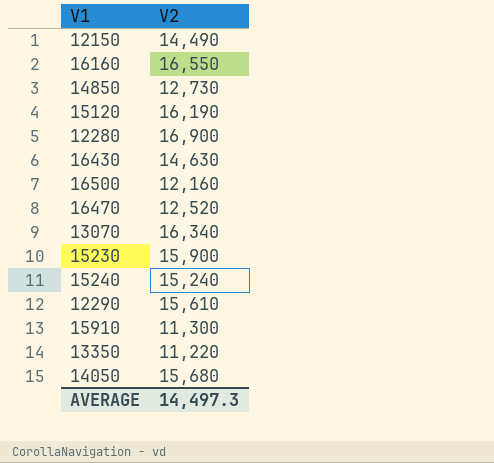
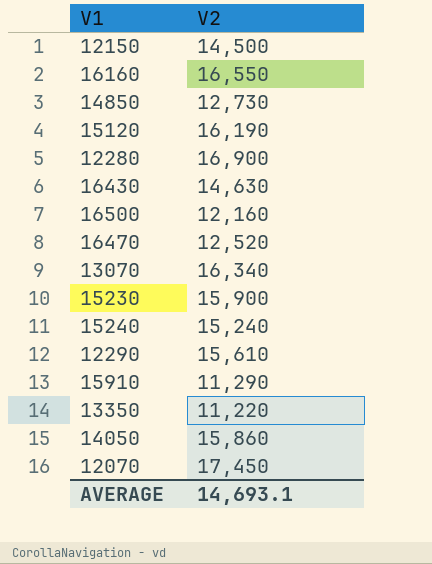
12150 | V2: 14,490 -> 14,500
15910 | V2: 11,300 -> 11,290
14050 | V2: 15,680 -> 15,860
row 12070: none -> 17,450
AVERAGE | V2: 14,497.3 -> 14,693.1

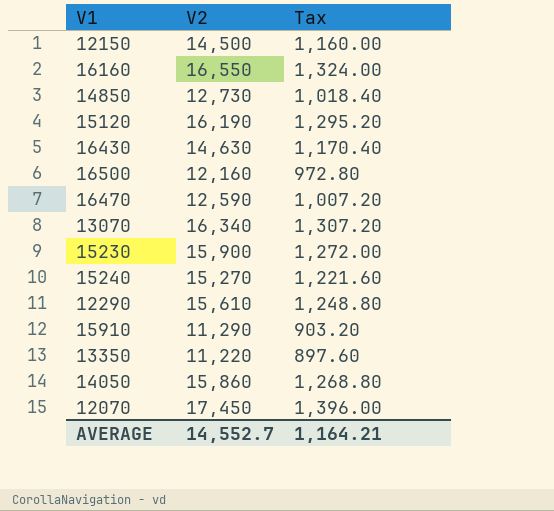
column Tax | formula: none -> [V2] * 0.08
row 12280: 16,900 -> none
16470 | V2: 12,520 -> 12,590
15240 | V2: 15,240 -> 15,270
AVERAGE | V2: 14,693.1 -> 14,552.7

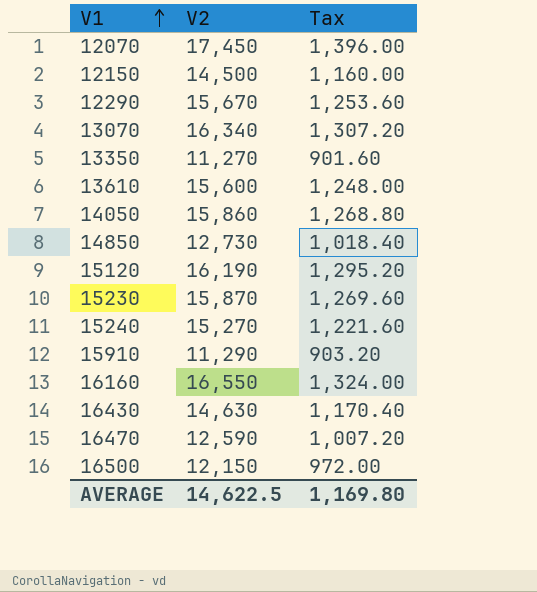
row order: none -> V1 ascending
12290 | V2: 15,610 -> 15,670
12290 | Tax: 1,248.80 -> 1,253.60
13350 | V2: 11,220 -> 11,270
13350 | Tax: 897.60 -> 901.60
row 13610: none -> 15,600 | 1,248.00
15230 | V2: 15,900 -> 15,870
15230 | Tax: 1,272.00 -> 1,269.60
16500 | V2: 12,160 -> 12,150
16500 | Tax: 972.80 -> 972.00
AVERAGE | V2: 14,552.7 -> 14,622.5
AVERAGE | Tax: 1,164.21 -> 1,169.80

